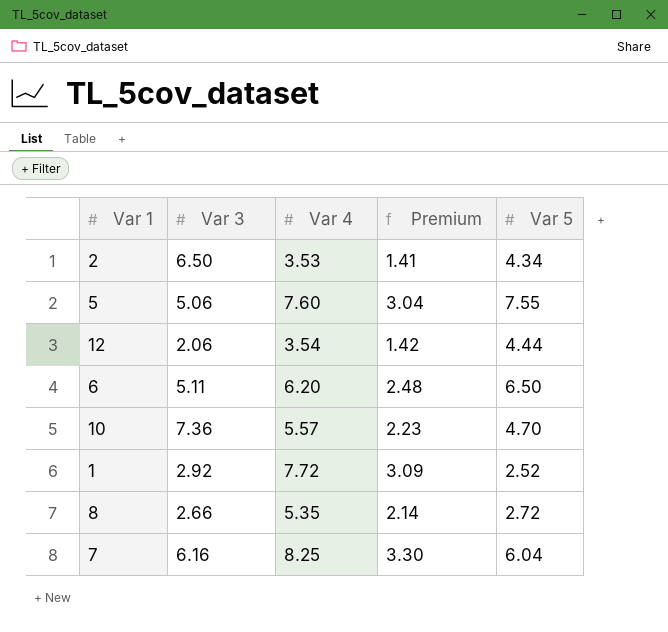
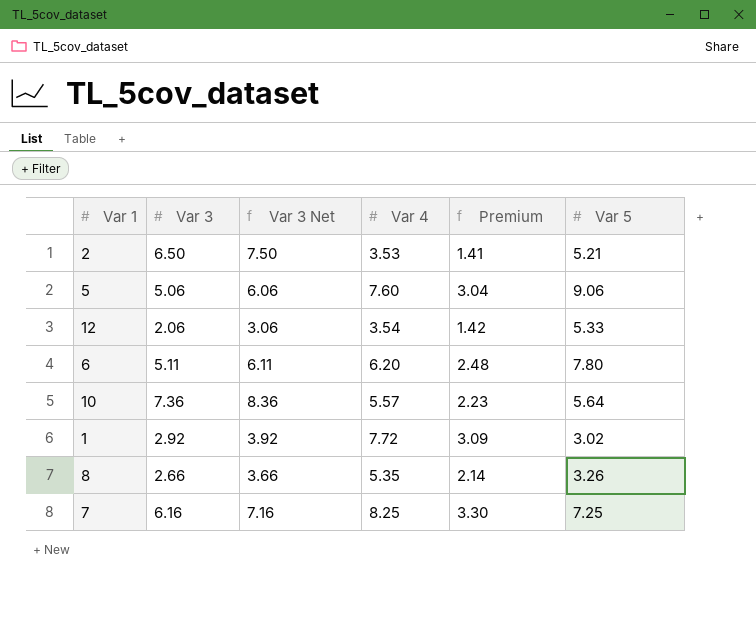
column Var 3 Net | formula: none -> [Var 3] + 1
2 | Var 5: 4.34 -> 5.21
5 | Var 5: 7.55 -> 9.06
12 | Var 5: 4.44 -> 5.33
6 | Var 5: 6.50 -> 7.80
10 | Var 5: 4.70 -> 5.64
1 | Var 5: 2.52 -> 3.02
8 | Var 5: 2.72 -> 3.26
7 | Var 5: 6.04 -> 7.25

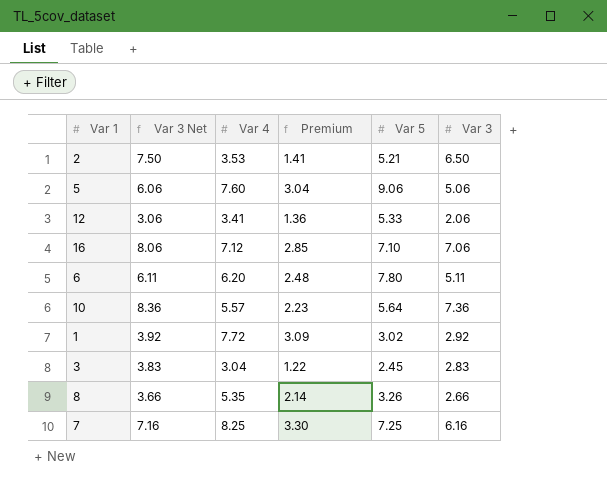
column Var 3 | position: 2 -> 6
12 | Var 4: 3.54 -> 3.41
12 | Premium: 1.42 -> 1.36
row 16: none -> 8.06 | 7.12 | 2.85 | 7.10 | 7.06
row 3: none -> 3.83 | 3.04 | 1.22 | 2.45 | 2.83

